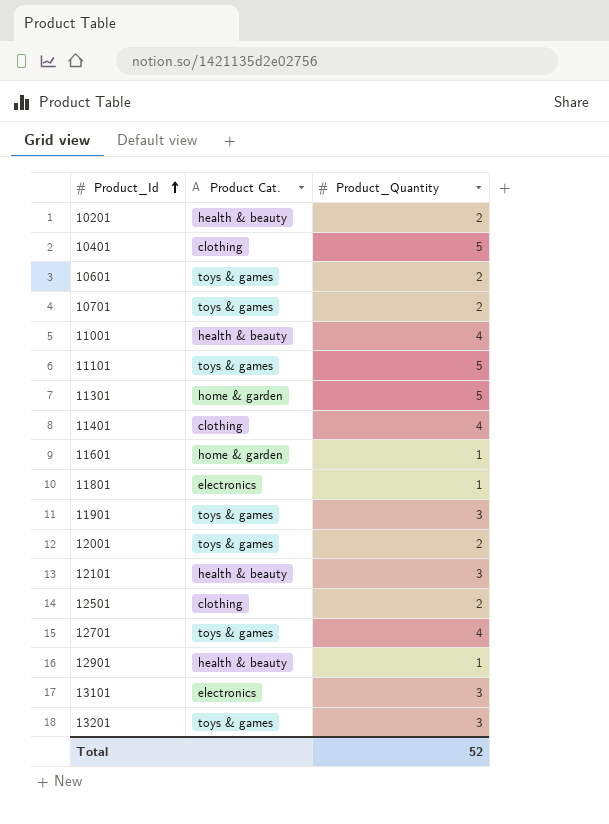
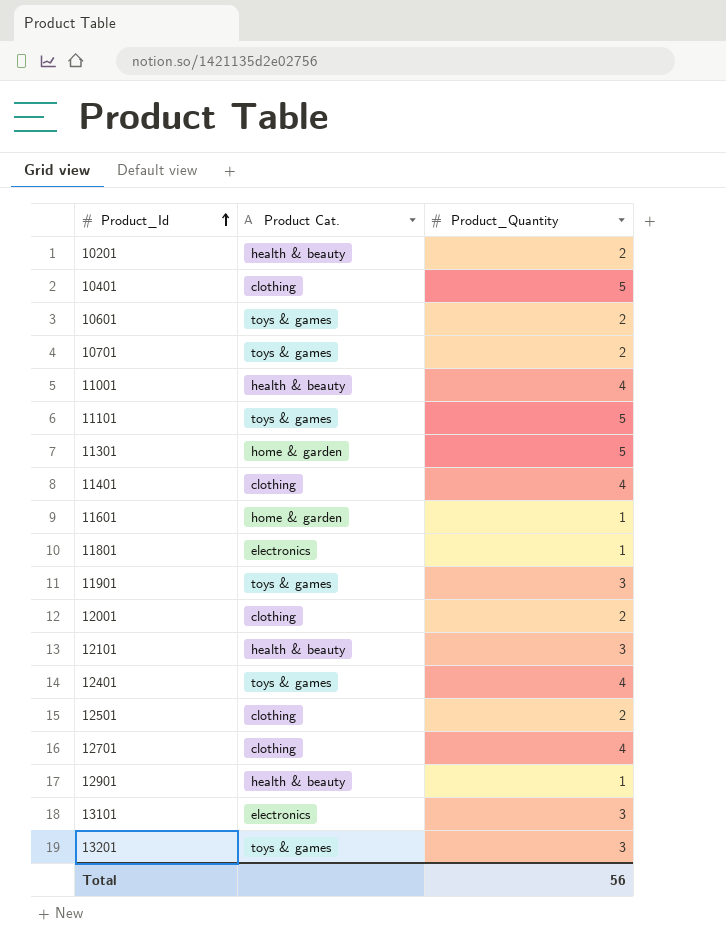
12001 | Product Cat.: toys & games -> clothing
row 12401: none -> toys & games | 4
12701 | Product Cat.: toys & games -> clothing
Total | Product_Quantity: 52 -> 56

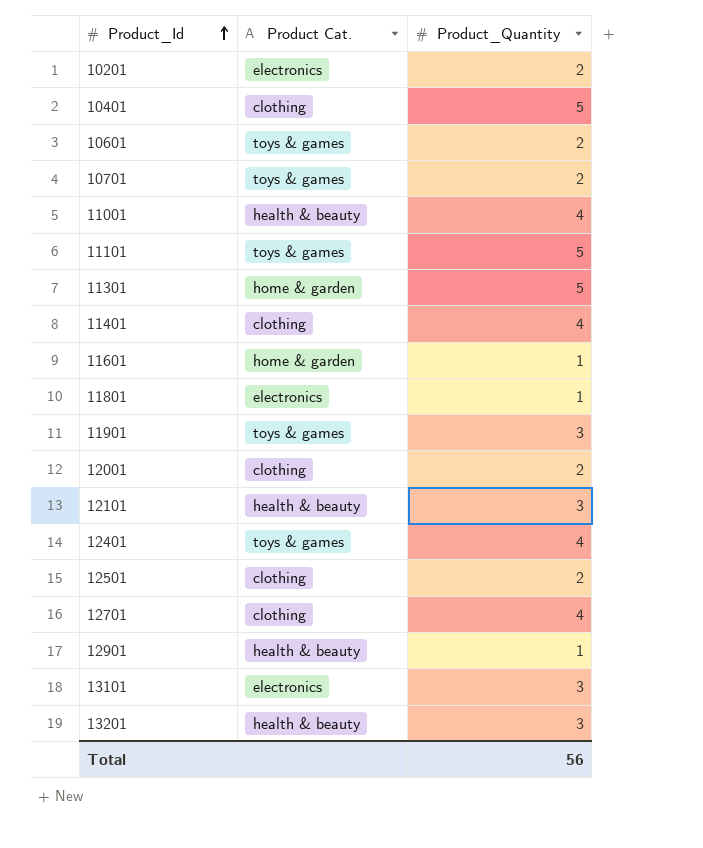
10201 | Product Cat.: health & beauty -> electronics
13201 | Product Cat.: toys & games -> health & beauty

